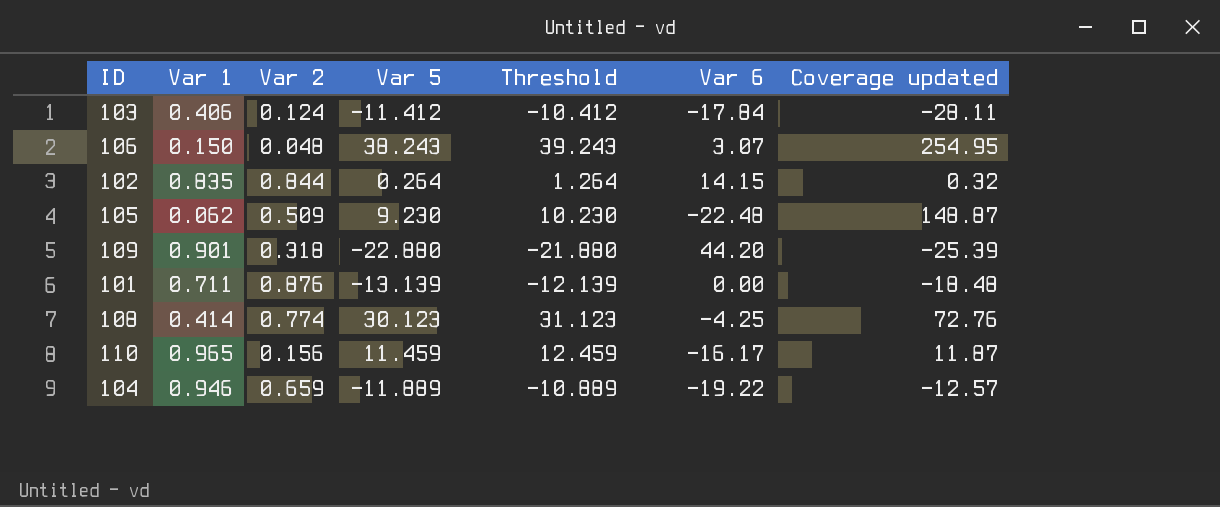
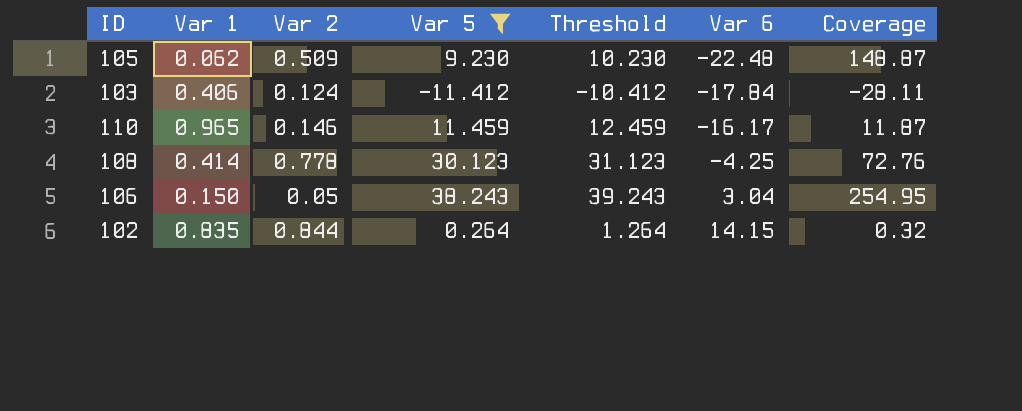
filter: none -> Var 5 >= -11.412
row order: none -> Var 6 ascending
column name: Coverage updated -> Coverage
110 | Var 2: 0.156 -> 0.146
108 | Var 2: 0.774 -> 0.778
106 | Var 2: 0.048 -> 0.05
106 | Var 6: 3.07 -> 3.04

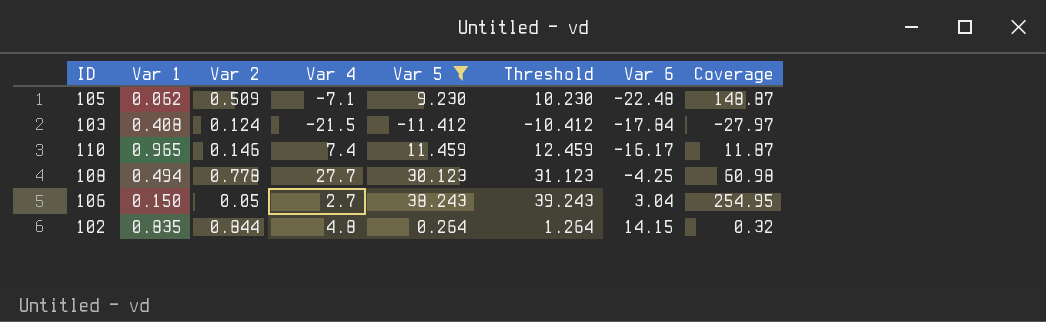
column Var 4 | position: none -> 4
103 | Var 1: 0.406 -> 0.408
103 | Coverage: -28.11 -> -27.97
108 | Var 1: 0.414 -> 0.494
108 | Coverage: 72.76 -> 60.98

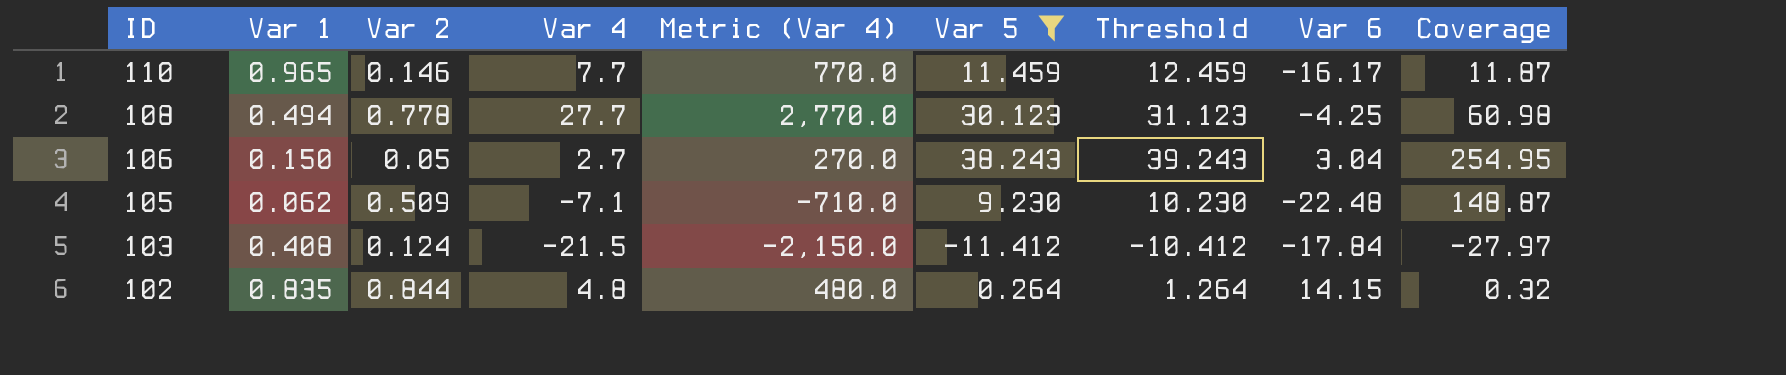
row order: Var 6 ascending -> ID descending
column Metric (Var 4) | formula: none -> [Var 4] * 100
110 | Var 4: 7.4 -> 7.7

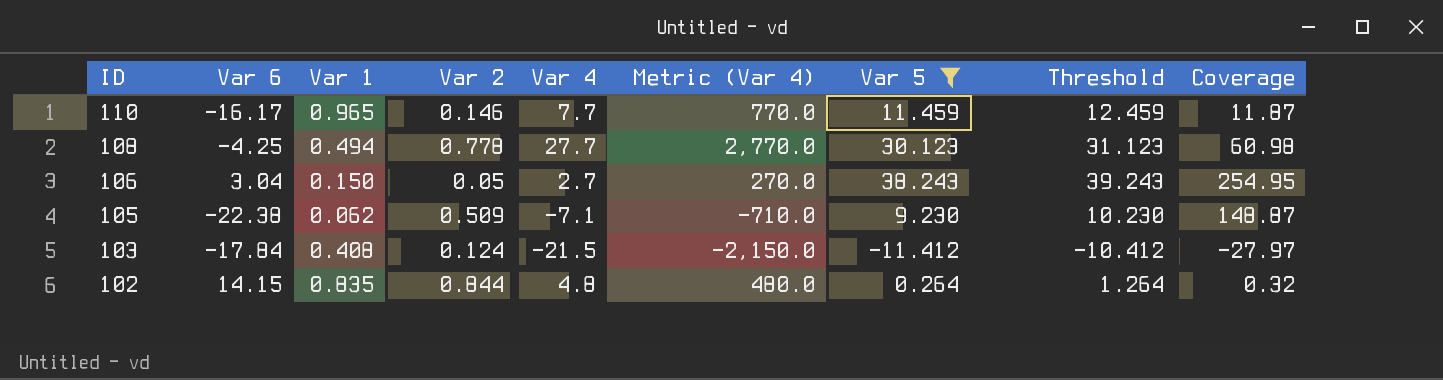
column Var 6 | position: 8 -> 2
105 | Var 6: -22.48 -> -22.38

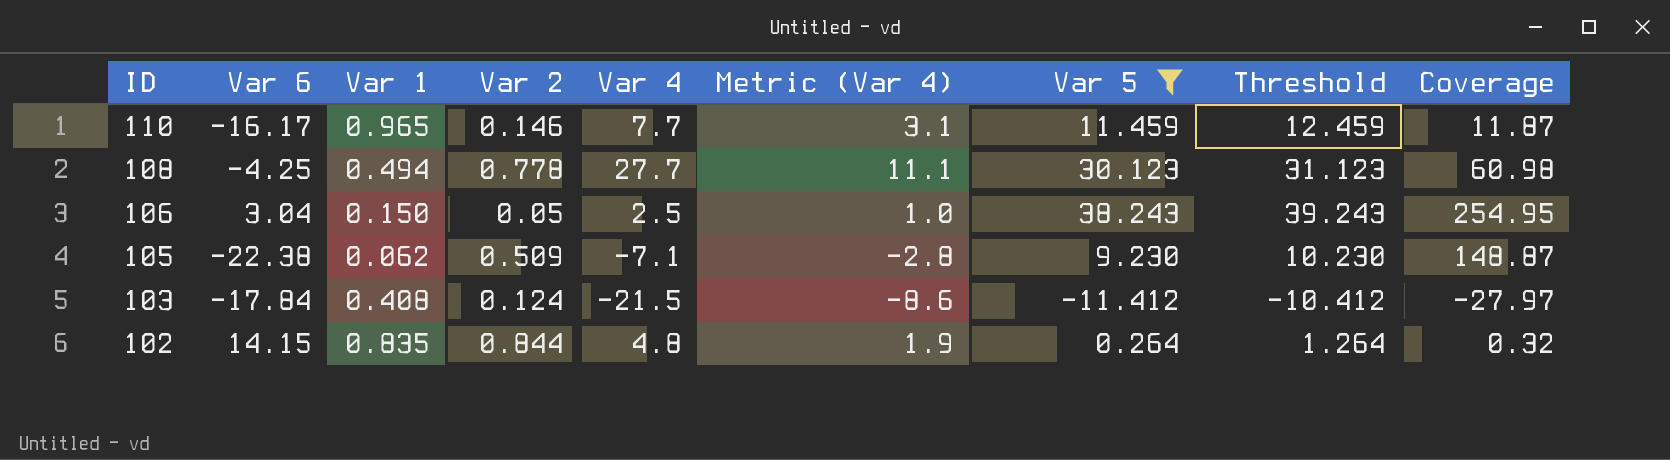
column Metric (Var 4) | formula: [Var 4] * 100 -> [Var 4] * 0.4
106 | Var 4: 2.7 -> 2.5

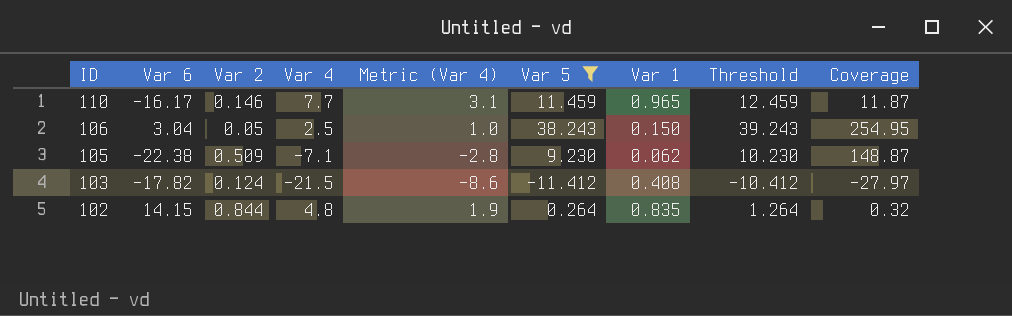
column Var 1 | position: 3 -> 7
row 108: -4.25 | 0.494 | 0.778 | 27.7 | 11.1 | 30.123 | 31.123 | 60.98 -> none
103 | Var 6: -17.84 -> -17.82

